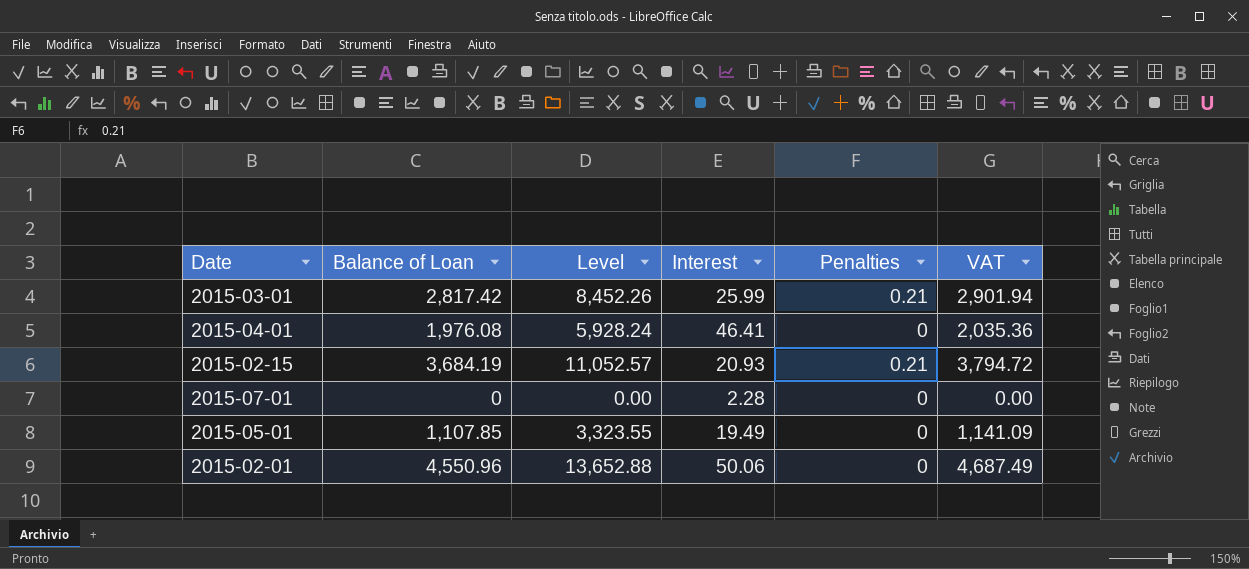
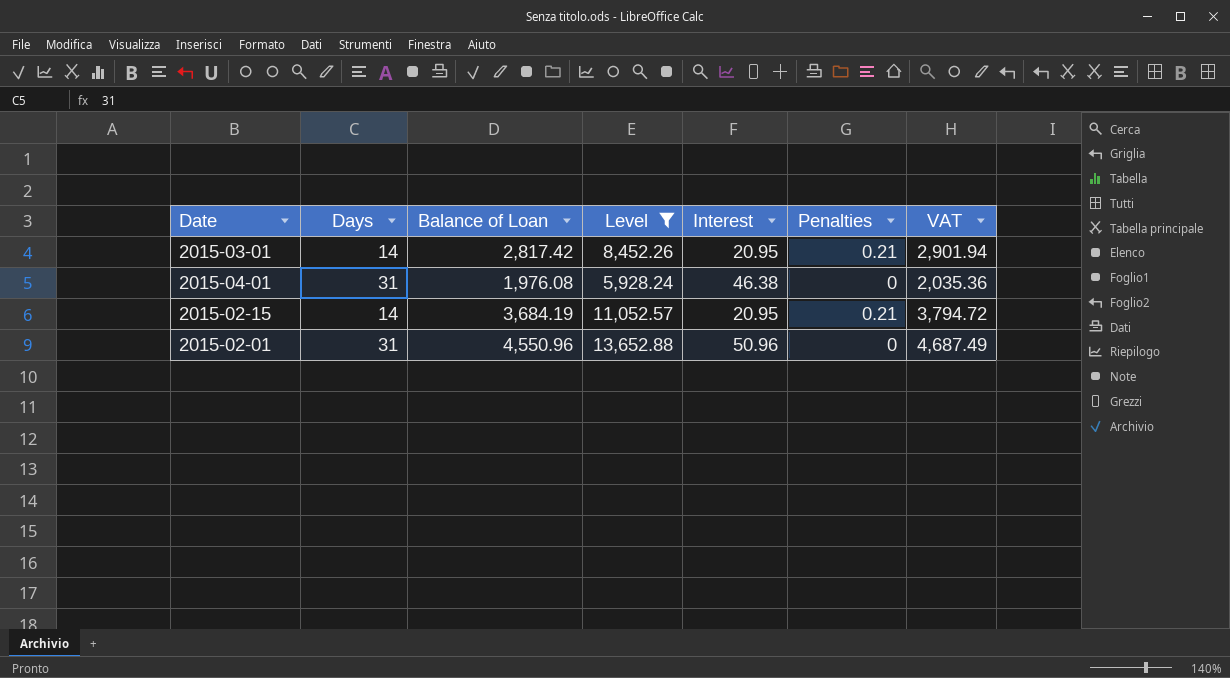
filter: none -> Level >= 5,928.24
column Days | position: none -> 2
2015-03-01 | Interest: 25.99 -> 20.95
2015-04-01 | Interest: 46.41 -> 46.38
2015-02-15 | Interest: 20.93 -> 20.95
2015-02-01 | Interest: 50.06 -> 50.96

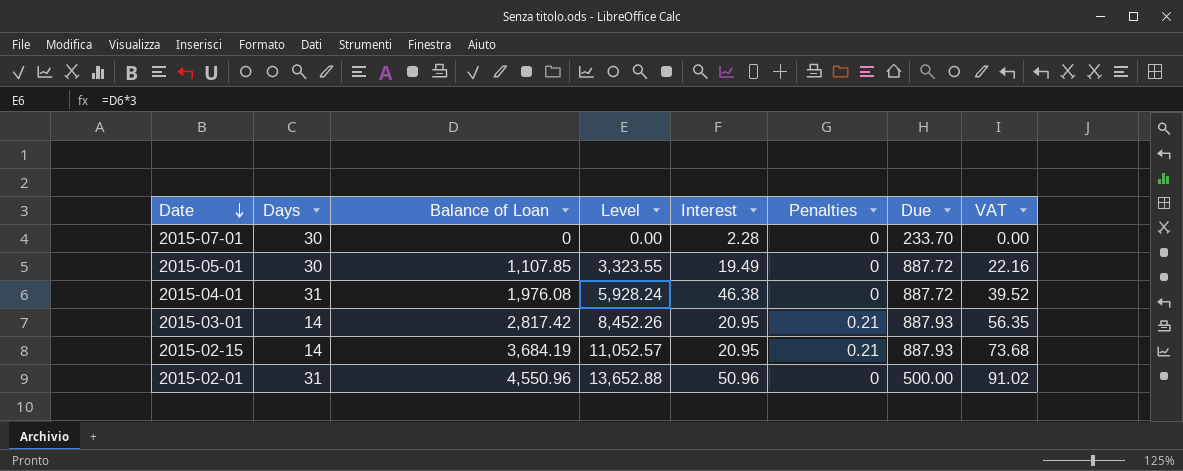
filter: Level >= 5,928.24 -> none
row order: none -> Date descending
column Due | position: none -> 7
column VAT | formula: [Balance of Loan] * 1.03 -> [Balance of Loan] * 0.02

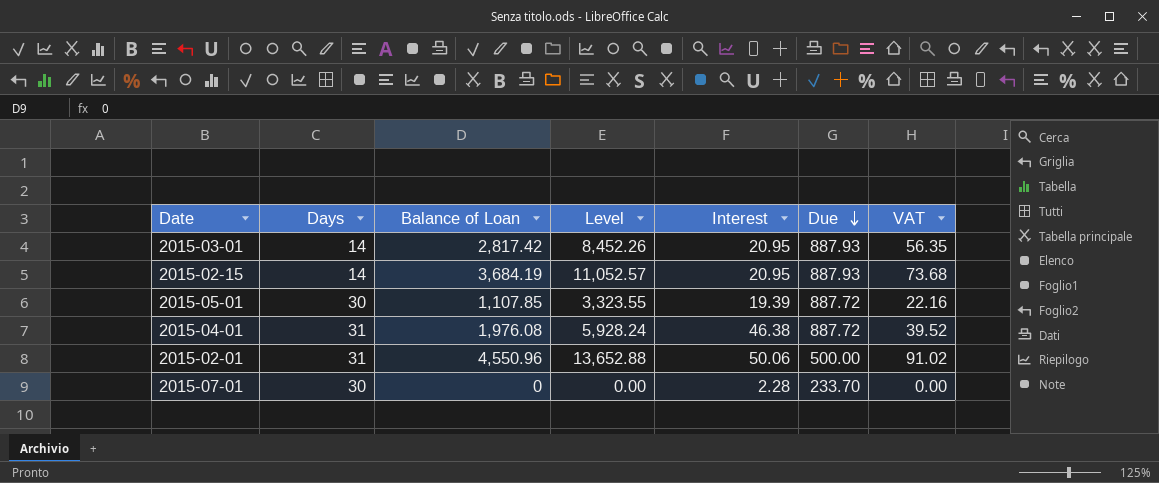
row order: Date descending -> Due descending
column Penalties | position: 6 -> none
2015-05-01 | Interest: 19.49 -> 19.39
2015-02-01 | Interest: 50.96 -> 50.06

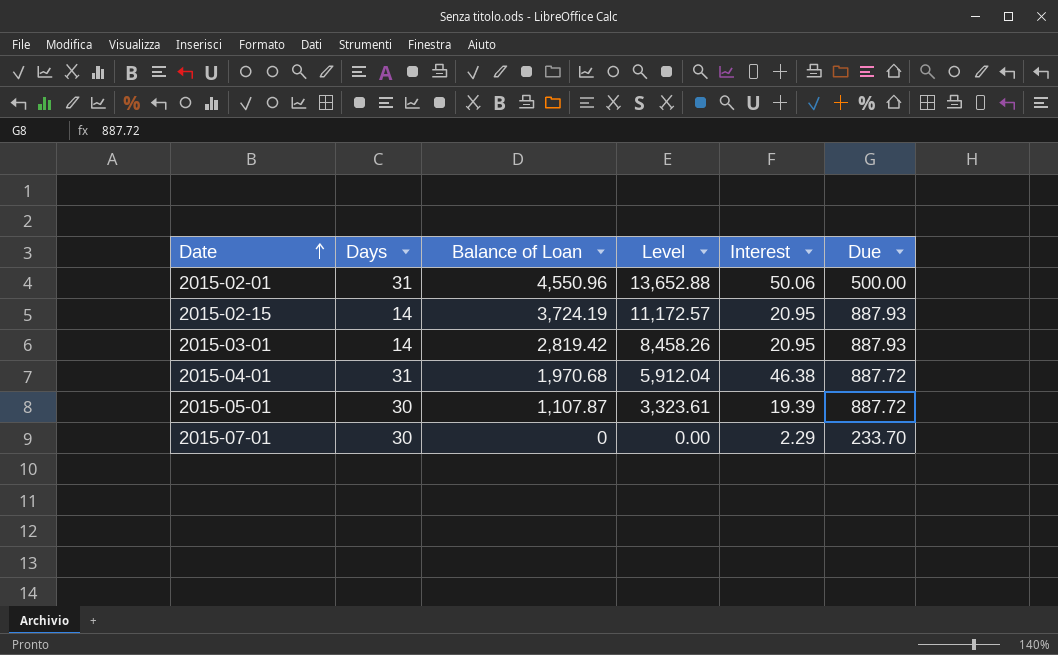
row order: Due descending -> Date ascending
column VAT | formula: [Balance of Loan] * 0.02 -> none
2015-02-15 | Balance of Loan: 3,684.19 -> 3,724.19
2015-02-15 | Level: 11,052.57 -> 11,172.57
2015-03-01 | Balance of Loan: 2,817.42 -> 2,819.42
2015-03-01 | Level: 8,452.26 -> 8,458.26
2015-04-01 | Balance of Loan: 1,976.08 -> 1,970.68
2015-04-01 | Level: 5,928.24 -> 5,912.04
2015-05-01 | Balance of Loan: 1,107.85 -> 1,107.87
2015-05-01 | Level: 3,323.55 -> 3,323.61
2015-07-01 | Interest: 2.28 -> 2.29

